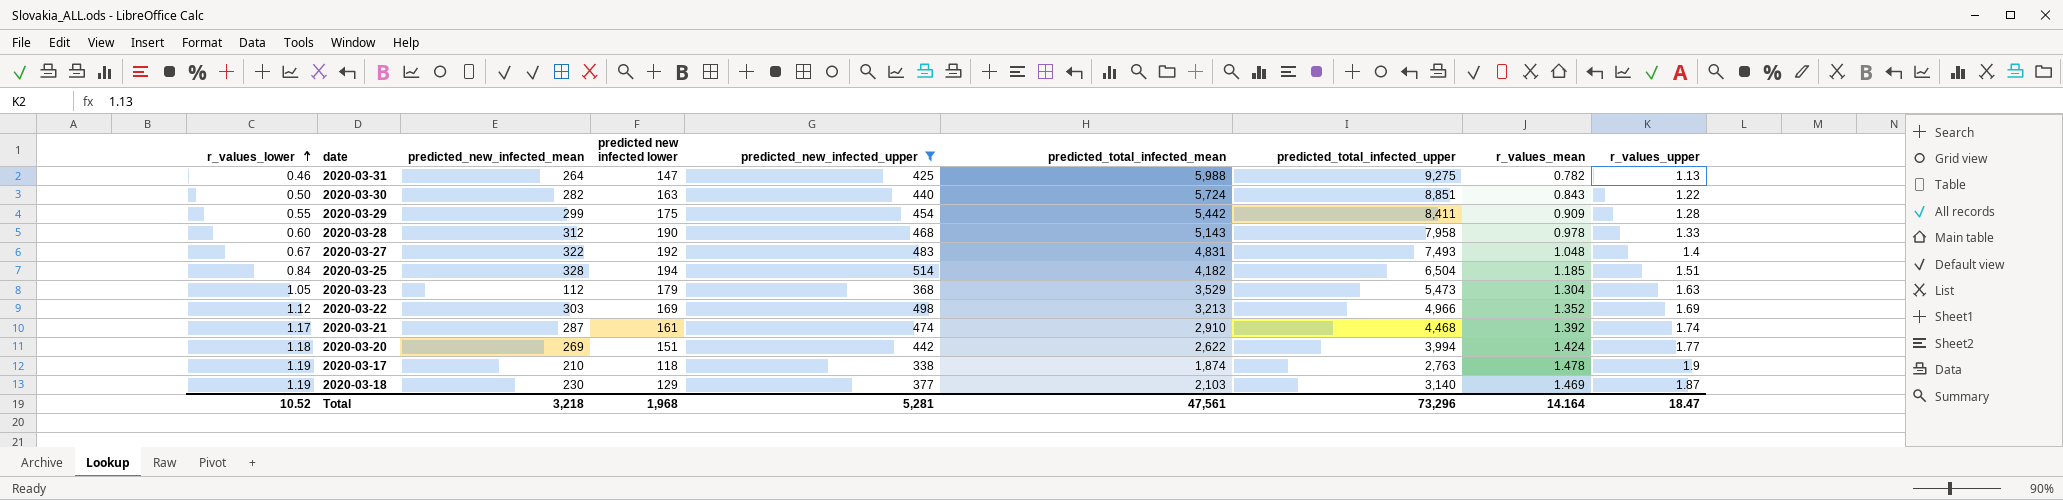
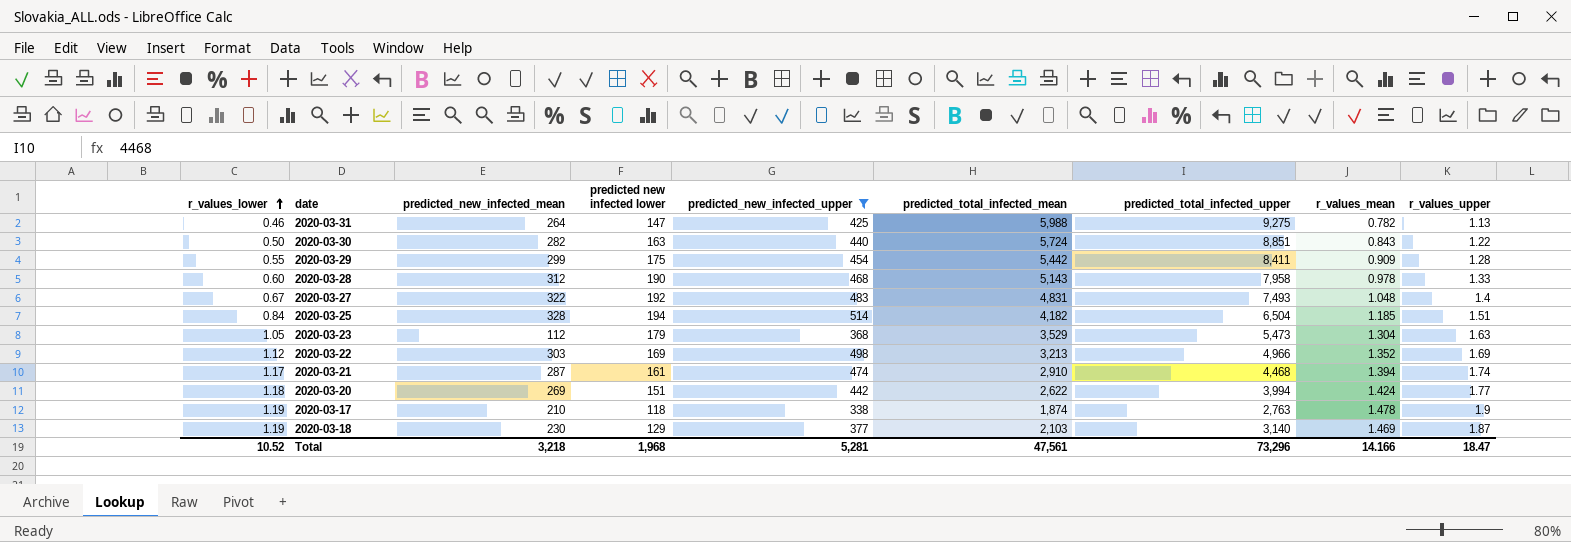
2020-03-21 | r_values_mean: 1.392 -> 1.394
Total | r_values_mean: 14.164 -> 14.166

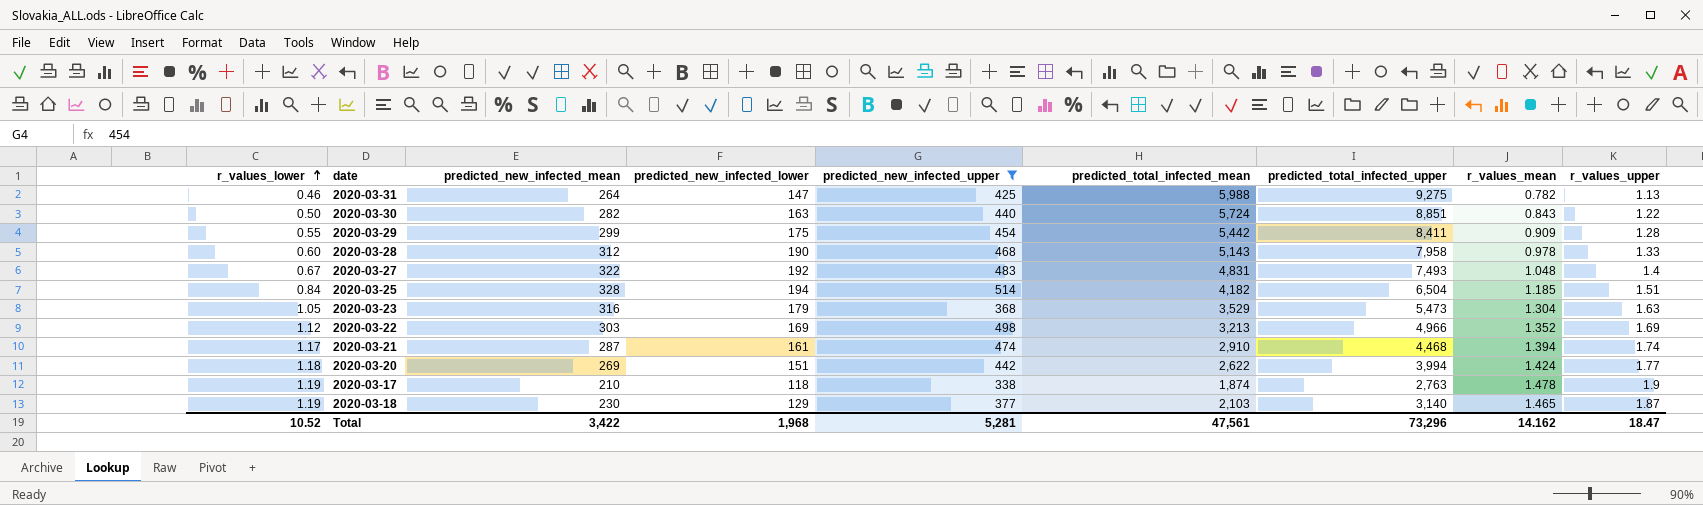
column name: predicted new infected lower -> predicted_new_infected_lower
2020-03-23 | predicted_new_infected_mean: 112 -> 316
2020-03-18 | r_values_mean: 1.469 -> 1.465
Total | predicted_new_infected_mean: 3,218 -> 3,422
Total | r_values_mean: 14.166 -> 14.162

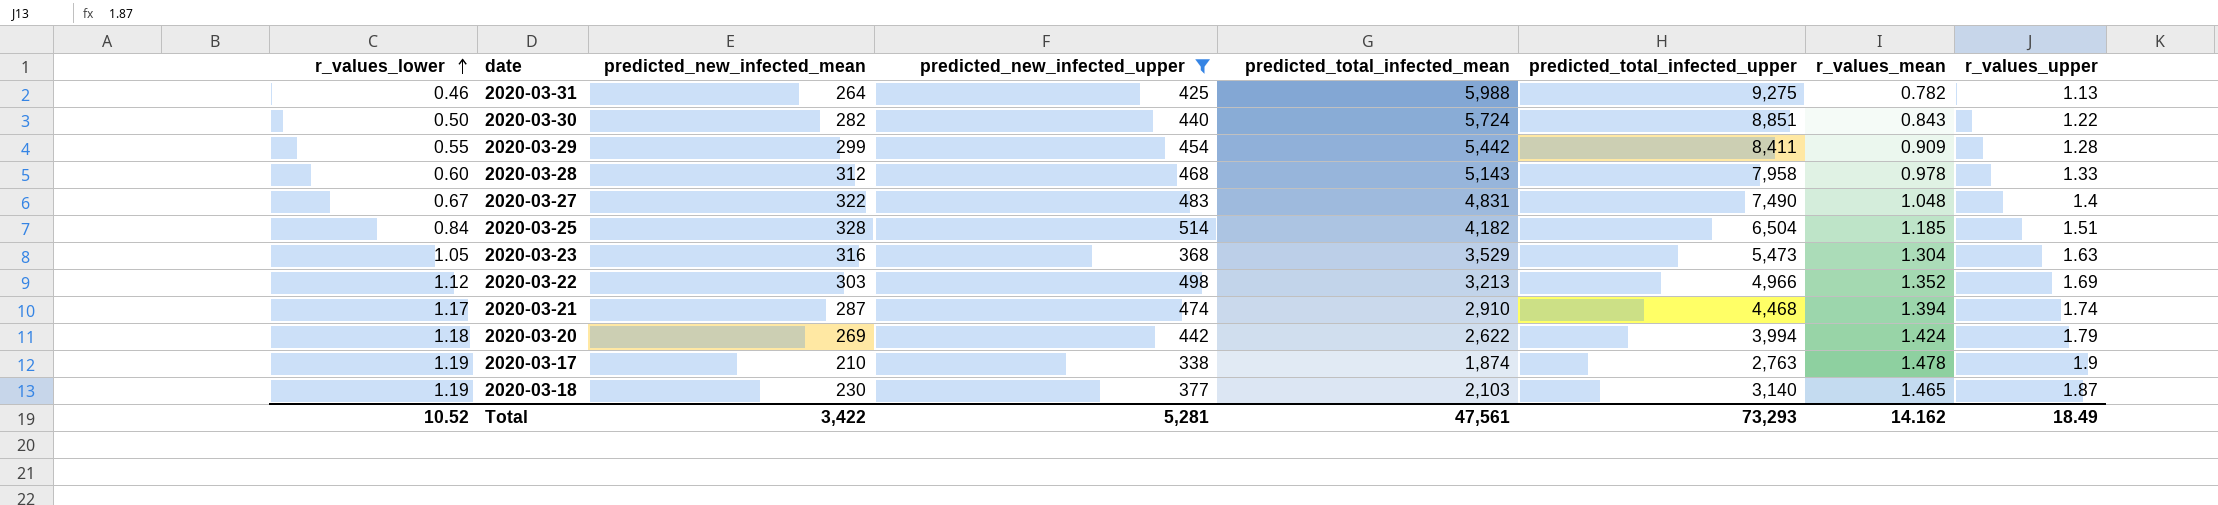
column predicted_new_infected_lower | position: 4 -> none
2020-03-27 | predicted_total_infected_upper: 7,493 -> 7,490
2020-03-20 | r_values_upper: 1.77 -> 1.79
Total | predicted_total_infected_upper: 73,296 -> 73,293
Total | r_values_upper: 18.47 -> 18.49

